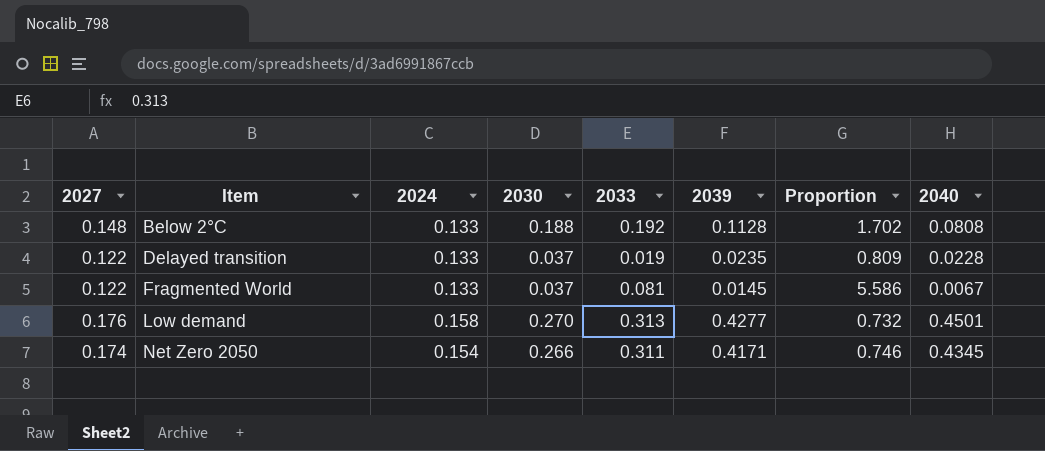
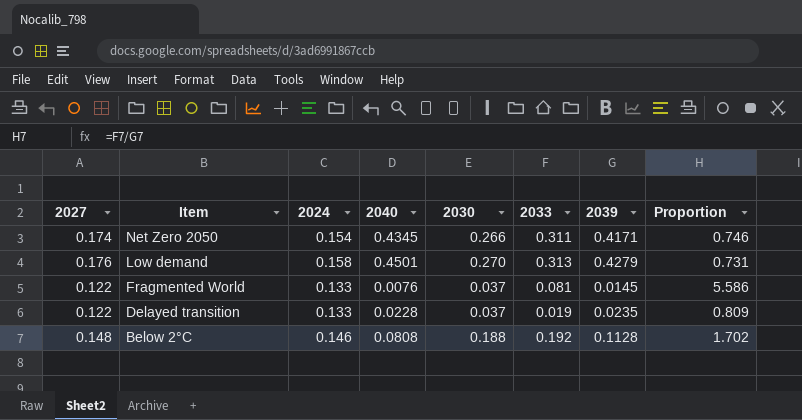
row order: Item ascending -> Item descending
column 2040 | position: 8 -> 4
Low demand | 2039: 0.4277 -> 0.4279
Low demand | Proportion: 0.732 -> 0.731
Fragmented World | 2040: 0.0067 -> 0.0076
Below 2°C | 2024: 0.133 -> 0.146

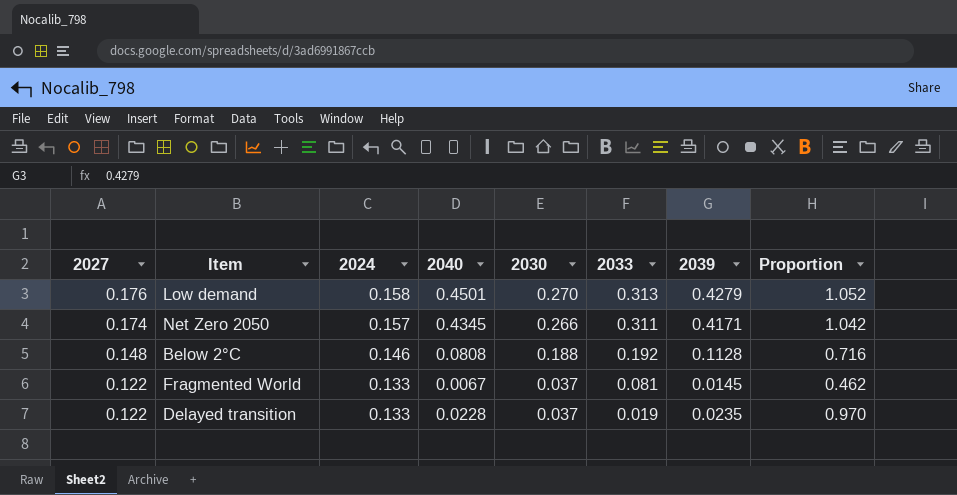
row order: Item descending -> 2027 descending
column Proportion | formula: [2033] / [2039] -> [2040] / [2039]
Net Zero 2050 | 2024: 0.154 -> 0.157
Fragmented World | 2040: 0.0076 -> 0.0067

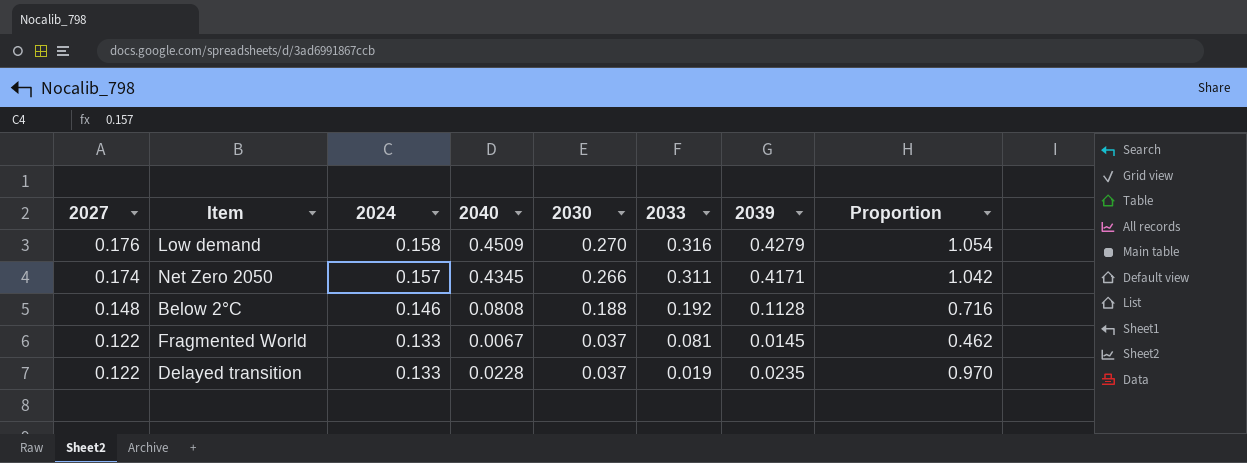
Low demand | 2040: 0.4501 -> 0.4509
Low demand | 2033: 0.313 -> 0.316
Low demand | Proportion: 1.052 -> 1.054

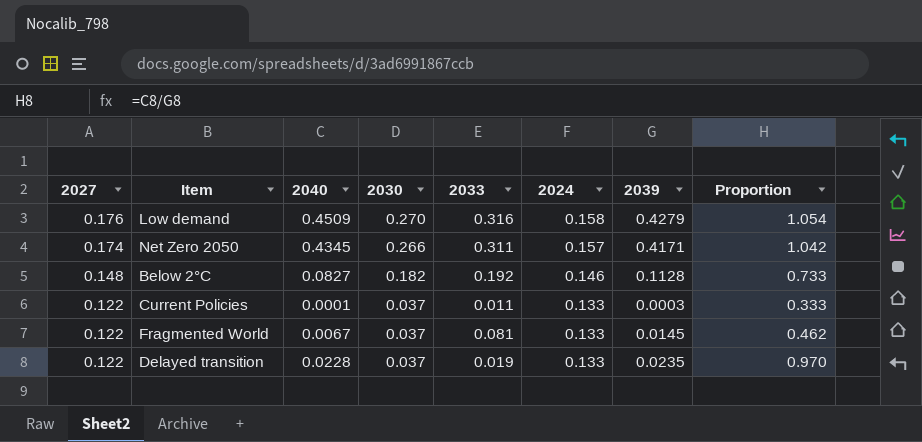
column 2024 | position: 3 -> 6
Below 2°C | 2040: 0.0808 -> 0.0827
Below 2°C | 2030: 0.188 -> 0.182
Below 2°C | Proportion: 0.716 -> 0.733
row Current Policies: none -> 0.122 | 0.0001 | 0.037 | 0.011 | 0.133 | 0.0003 | 0.333

